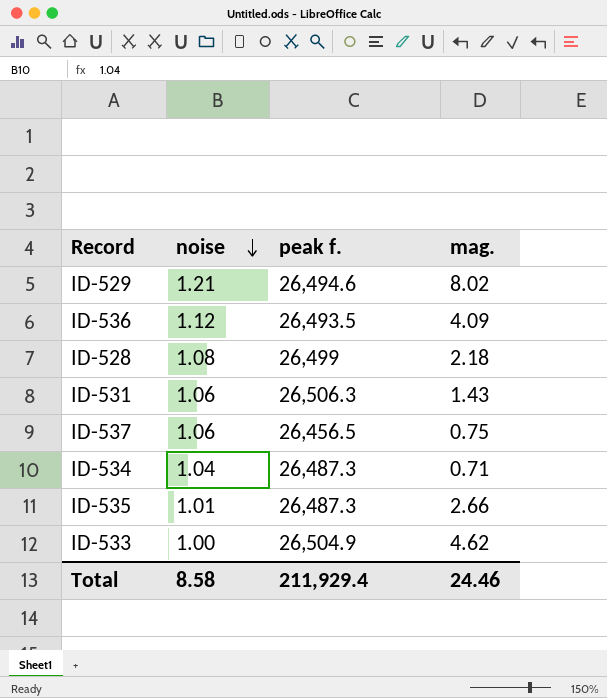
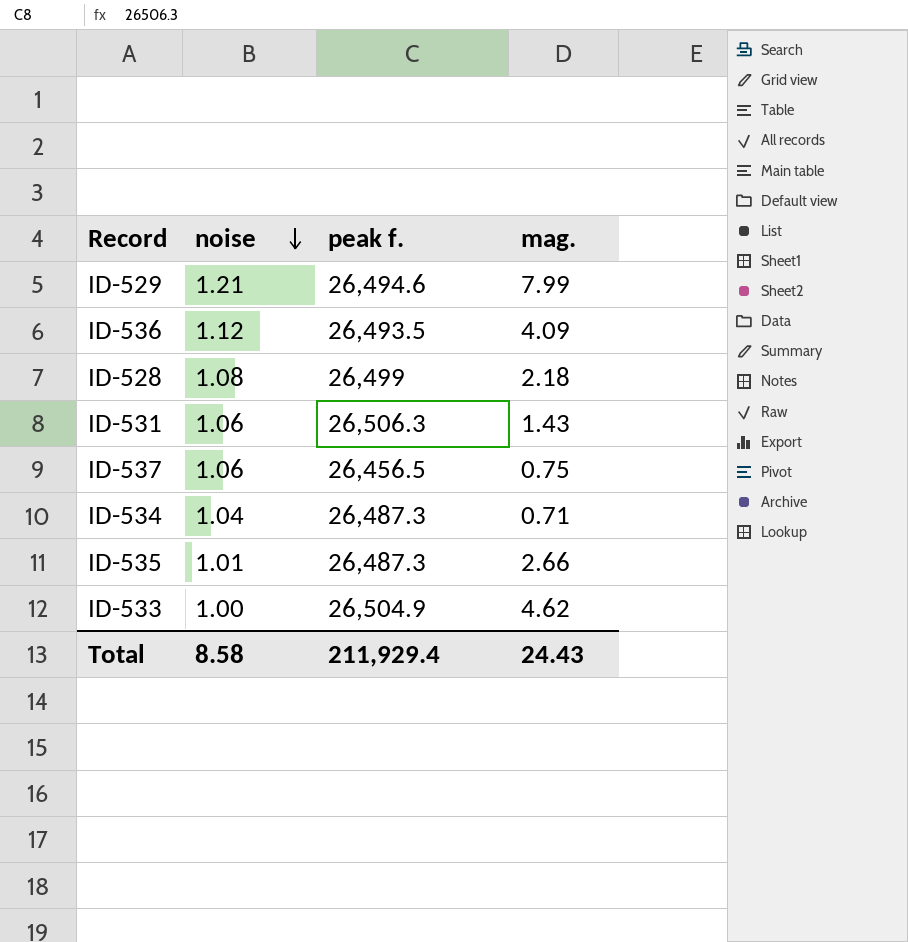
ID-529 | mag.: 8.02 -> 7.99
Total | mag.: 24.46 -> 24.43

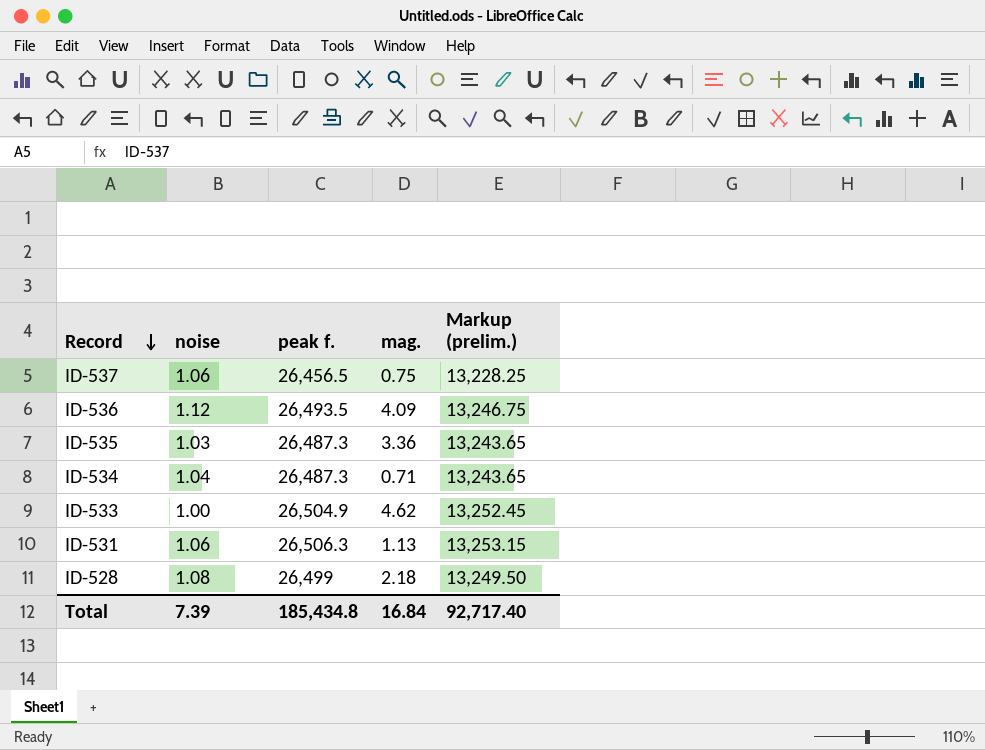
row order: noise descending -> Record descending
column Markup (prelim.) | formula: none -> [peak f.] * 0.5
row ID-529: 1.21 | 26,494.6 | 7.99 -> none
ID-535 | noise: 1.01 -> 1.03
ID-535 | mag.: 2.66 -> 3.36
ID-531 | mag.: 1.43 -> 1.13
Total | noise: 8.58 -> 7.39
Total | peak f.: 211,929.4 -> 185,434.8
Total | mag.: 24.43 -> 16.84

